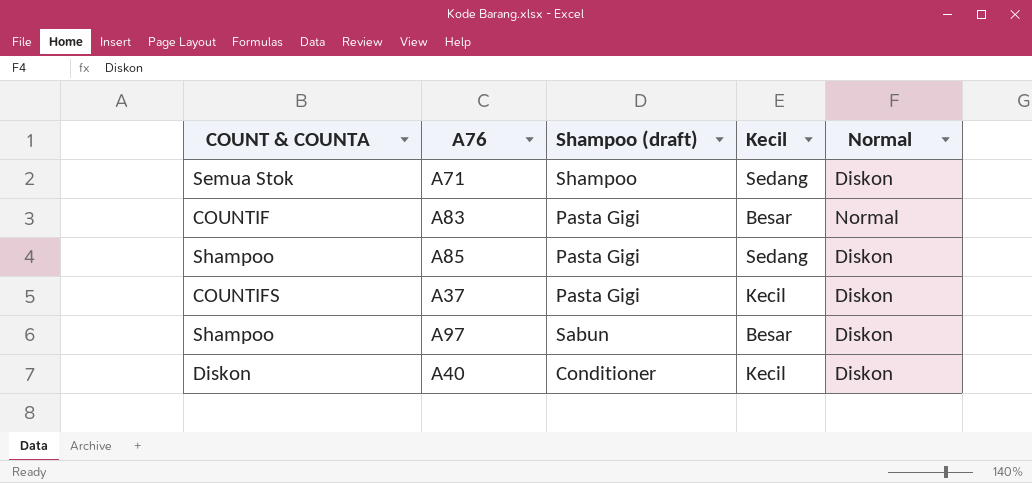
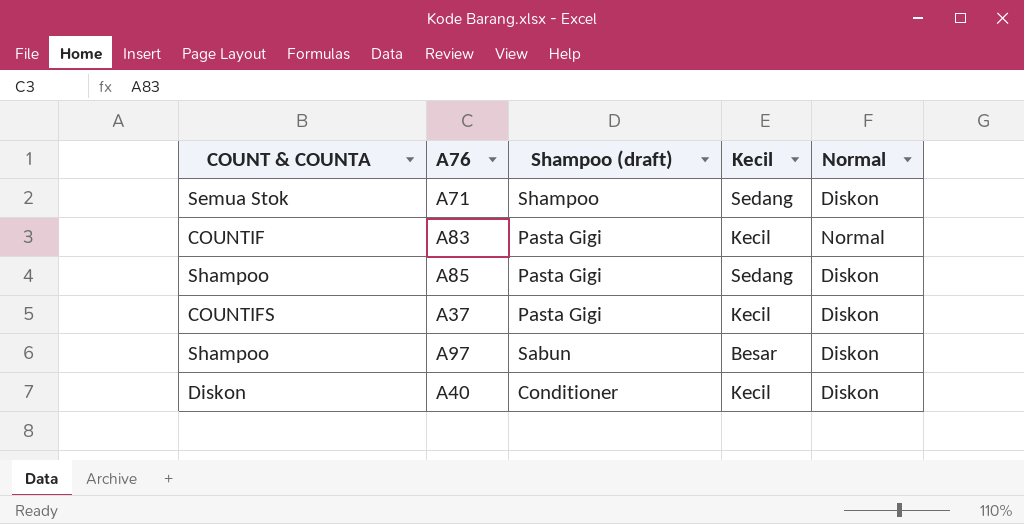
A83 | Kecil: Besar -> Kecil

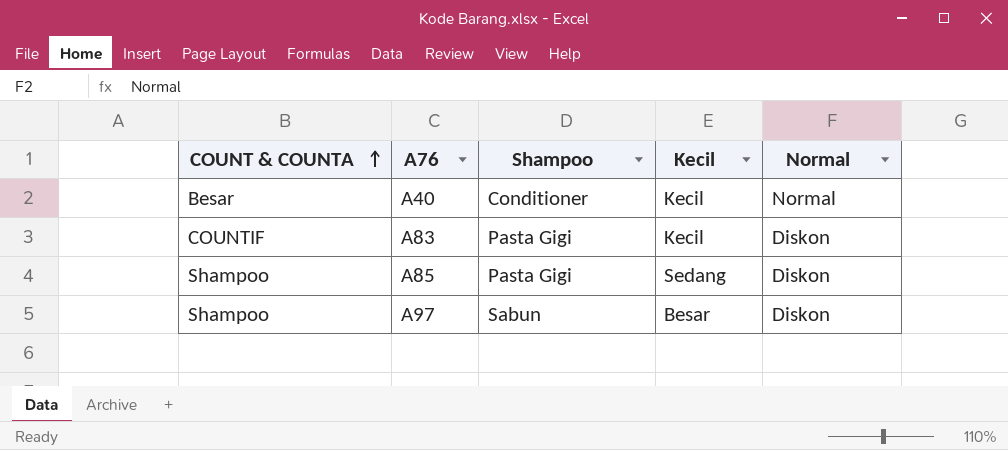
row order: none -> COUNT & COUNTA ascending
column name: Shampoo (draft) -> Shampoo
row A71: Semua Stok | Shampoo | Sedang | Diskon -> none
row A37: COUNTIFS | Pasta Gigi | Kecil | Diskon -> none
A40 | COUNT & COUNTA: Diskon -> Besar
A40 | Normal: Diskon -> Normal
A83 | Normal: Normal -> Diskon

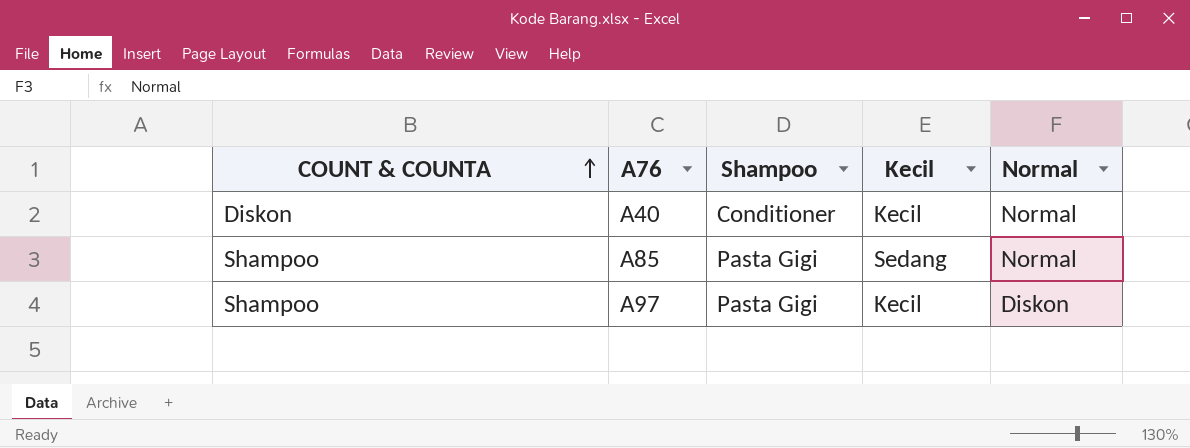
row A83: COUNTIF | Pasta Gigi | Kecil | Diskon -> none
A40 | COUNT & COUNTA: Besar -> Diskon
A85 | Normal: Diskon -> Normal
A97 | Shampoo: Sabun -> Pasta Gigi
A97 | Kecil: Besar -> Kecil

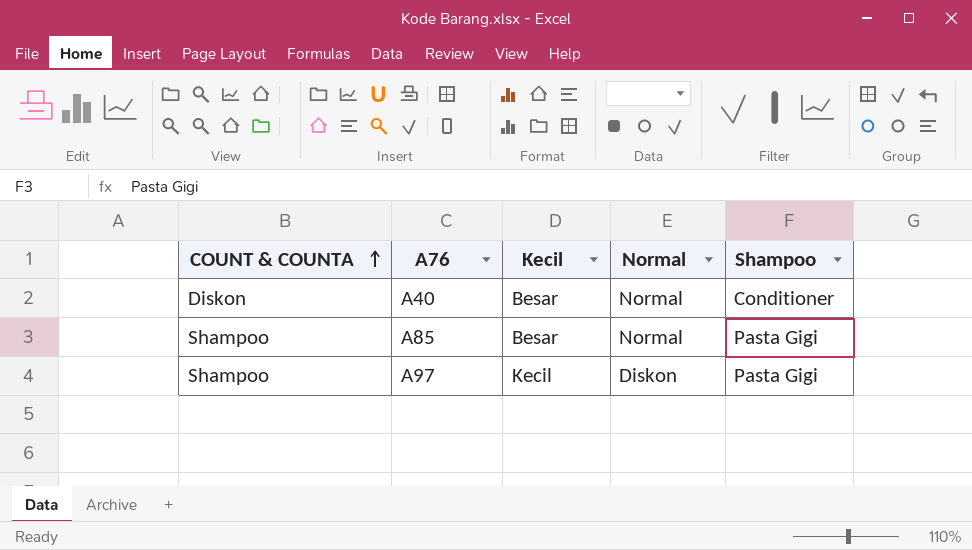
column Shampoo | position: 3 -> 5
A40 | Kecil: Kecil -> Besar
A85 | Kecil: Sedang -> Besar

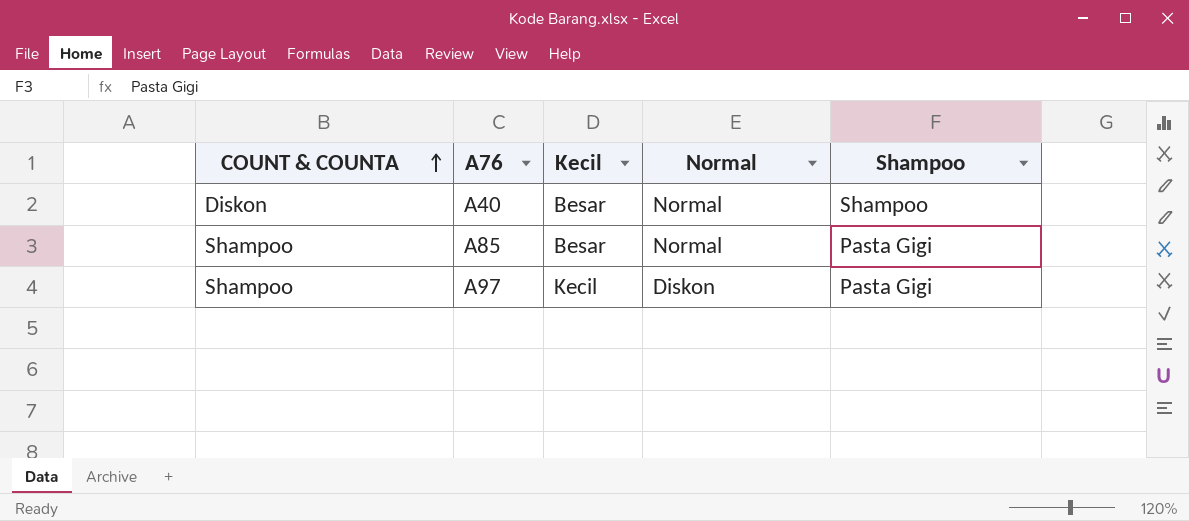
A40 | Shampoo: Conditioner -> Shampoo

